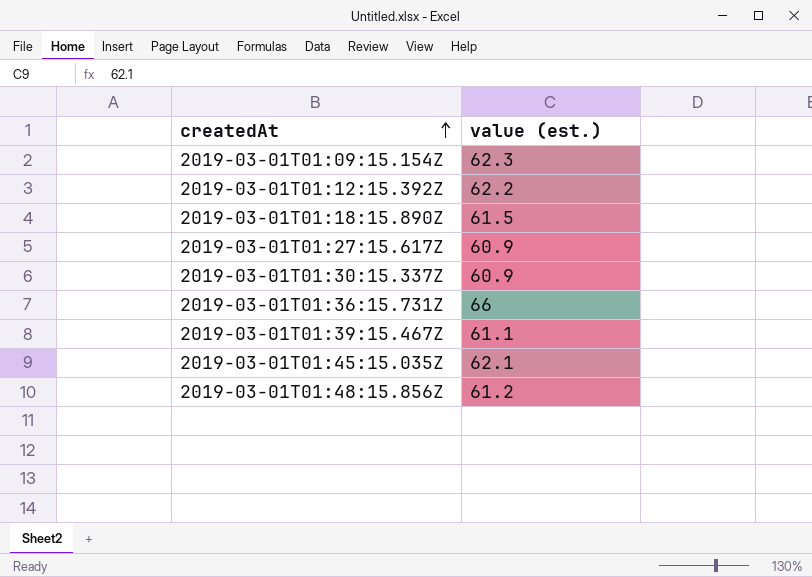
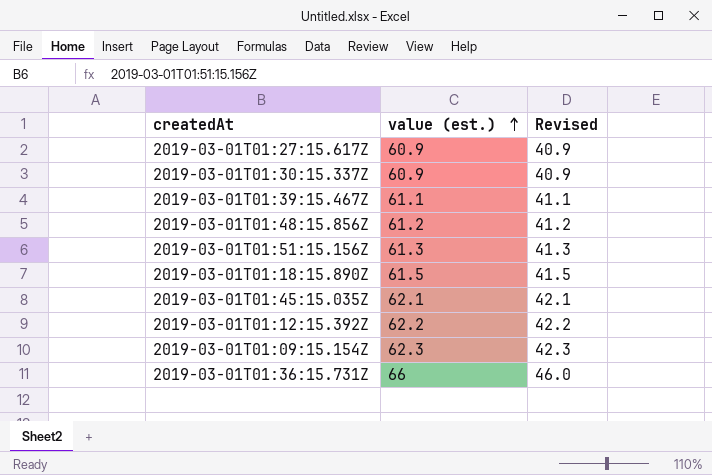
row order: createdAt ascending -> value (est.) ascending
column Revised | formula: none -> [value (est.)] - 20
row 2019-03-01T01:51:15.156Z: none -> 61.3 | 41.3

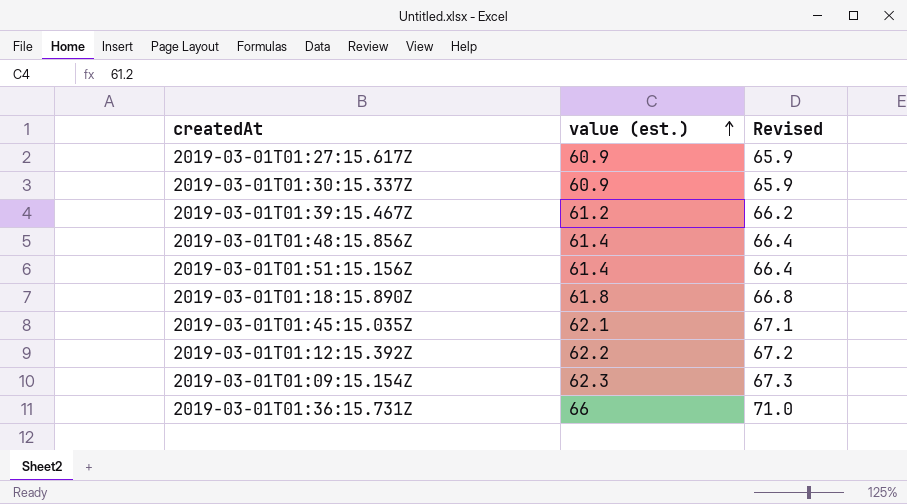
column Revised | formula: [value (est.)] - 20 -> [value (est.)] + 5
2019-03-01T01:39:15.467Z | value (est.): 61.1 -> 61.2
2019-03-01T01:48:15.856Z | value (est.): 61.2 -> 61.4
2019-03-01T01:51:15.156Z | value (est.): 61.3 -> 61.4
2019-03-01T01:18:15.890Z | value (est.): 61.5 -> 61.8

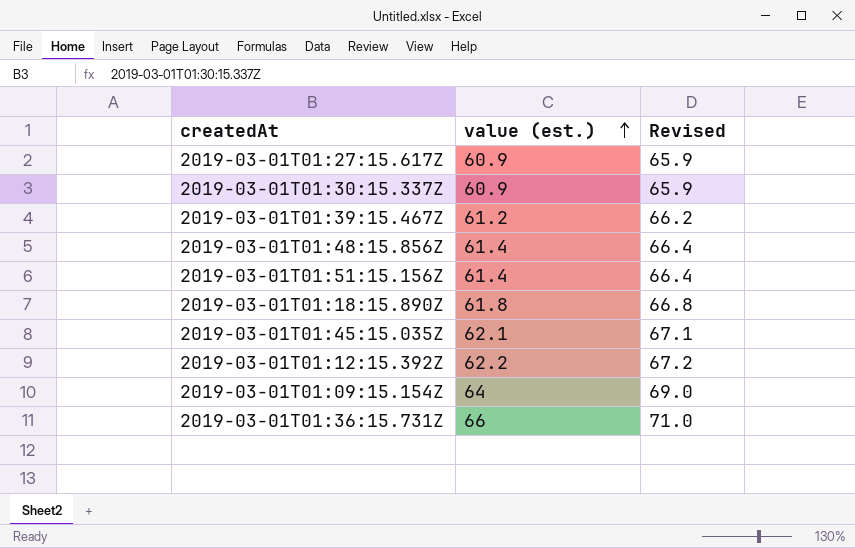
2019-03-01T01:09:15.154Z | value (est.): 62.3 -> 64
2019-03-01T01:09:15.154Z | Revised: 67.3 -> 69.0

